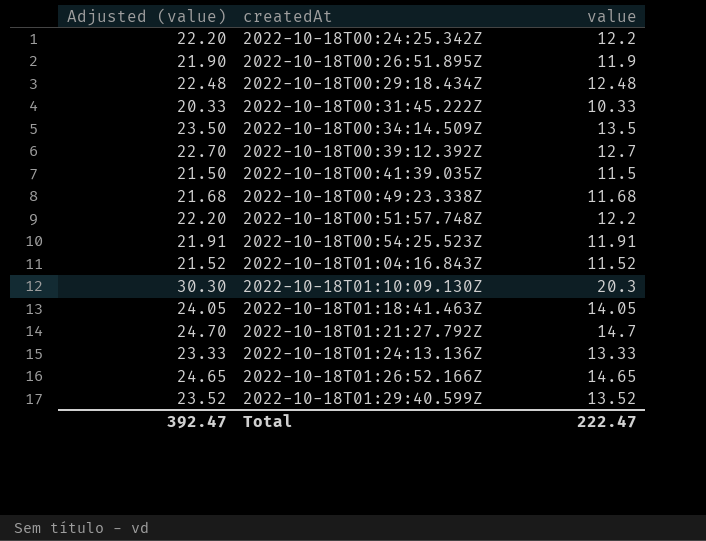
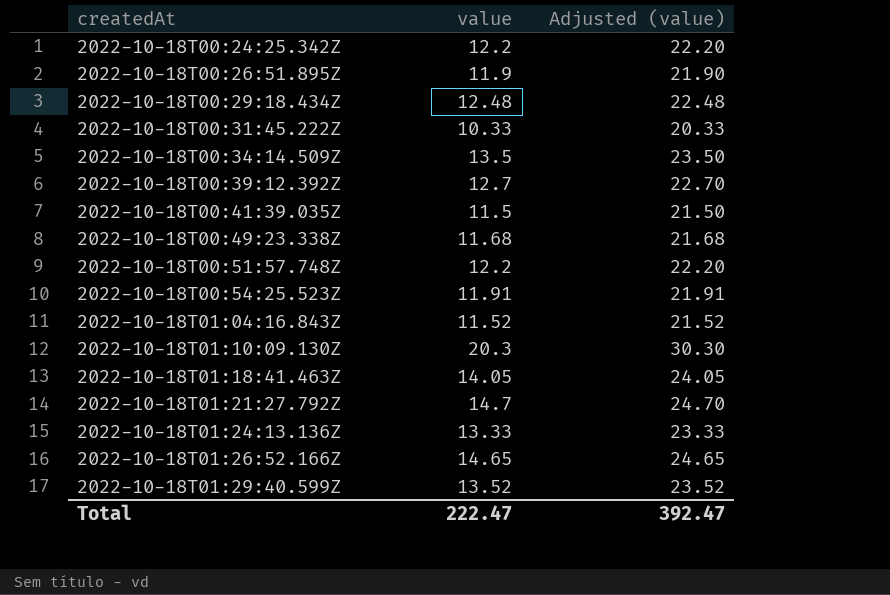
column Adjusted (value) | position: 1 -> 3

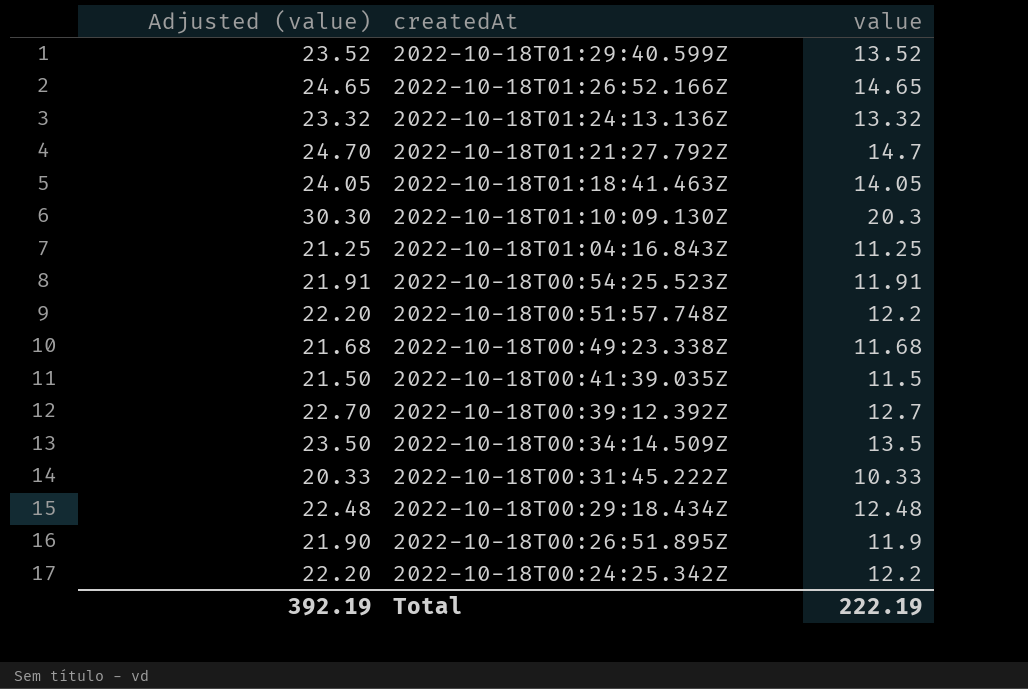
row order: createdAt ascending -> createdAt descending
column Adjusted (value) | position: 3 -> 1
2022-10-18T01:24:13.136Z | Adjusted (value): 23.33 -> 23.32
2022-10-18T01:24:13.136Z | value: 13.33 -> 13.32
2022-10-18T01:04:16.843Z | Adjusted (value): 21.52 -> 21.25
2022-10-18T01:04:16.843Z | value: 11.52 -> 11.25
Total | Adjusted (value): 392.47 -> 392.19
Total | value: 222.47 -> 222.19

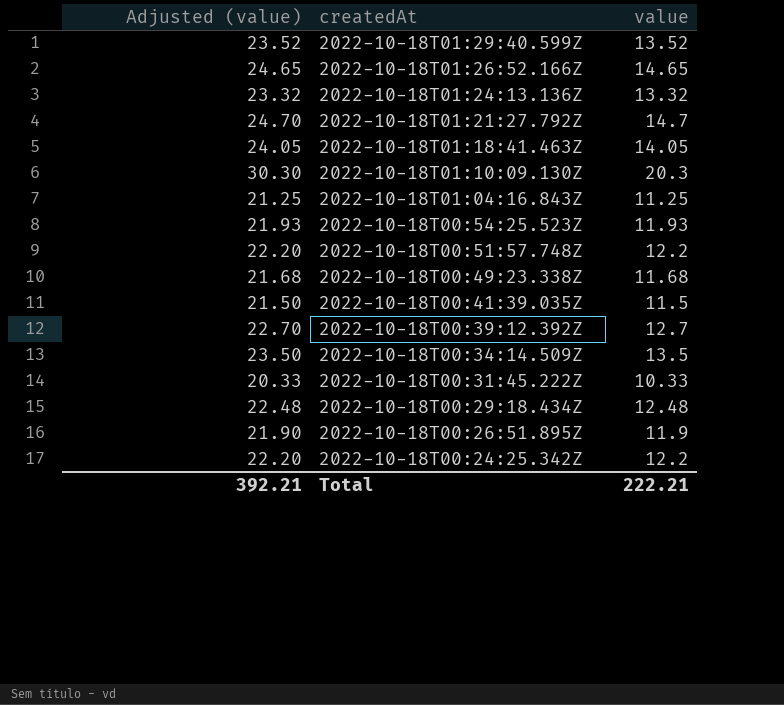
2022-10-18T00:54:25.523Z | Adjusted (value): 21.91 -> 21.93
2022-10-18T00:54:25.523Z | value: 11.91 -> 11.93
Total | Adjusted (value): 392.19 -> 392.21
Total | value: 222.19 -> 222.21

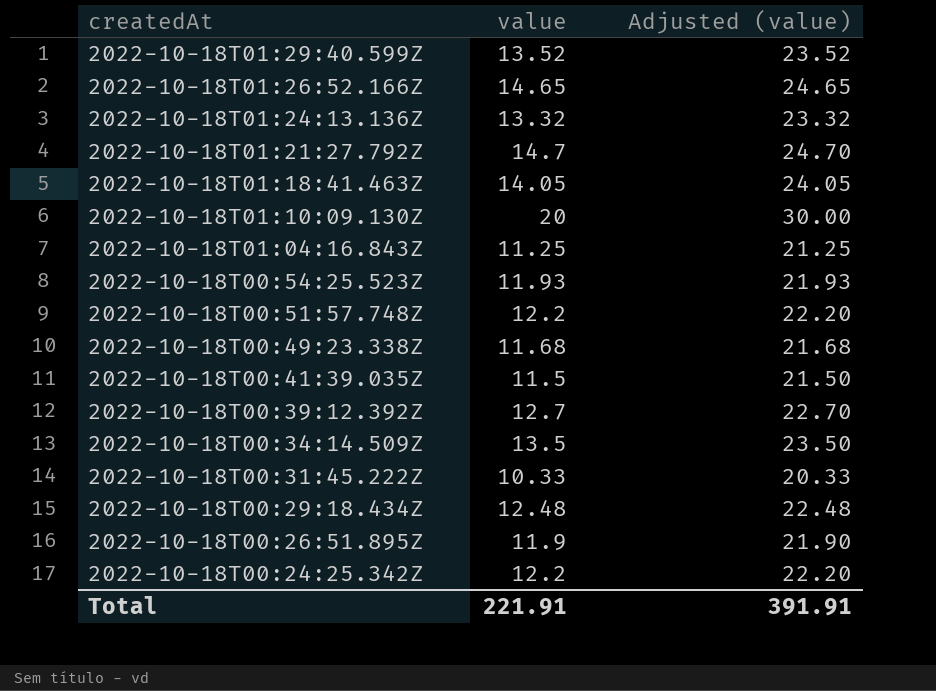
column Adjusted (value) | position: 1 -> 3
2022-10-18T01:10:09.130Z | value: 20.3 -> 20
2022-10-18T01:10:09.130Z | Adjusted (value): 30.30 -> 30.00
Total | value: 222.21 -> 221.91
Total | Adjusted (value): 392.21 -> 391.91

